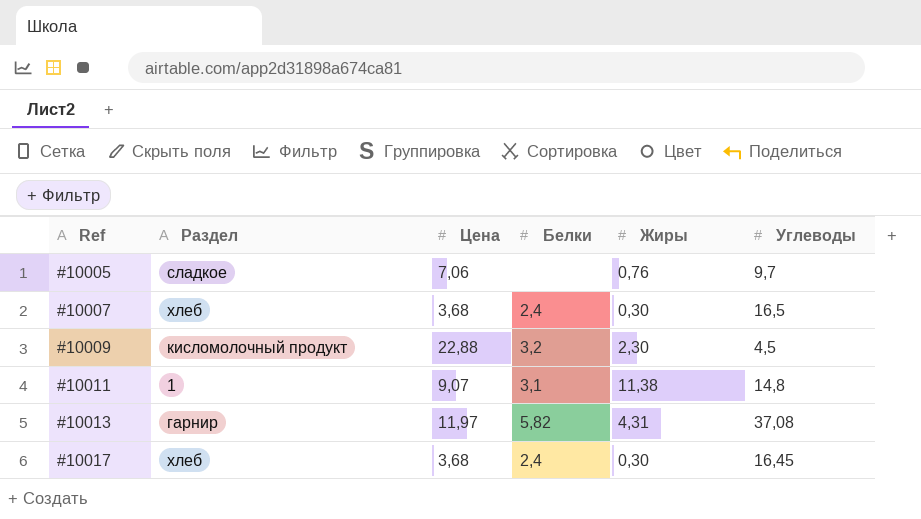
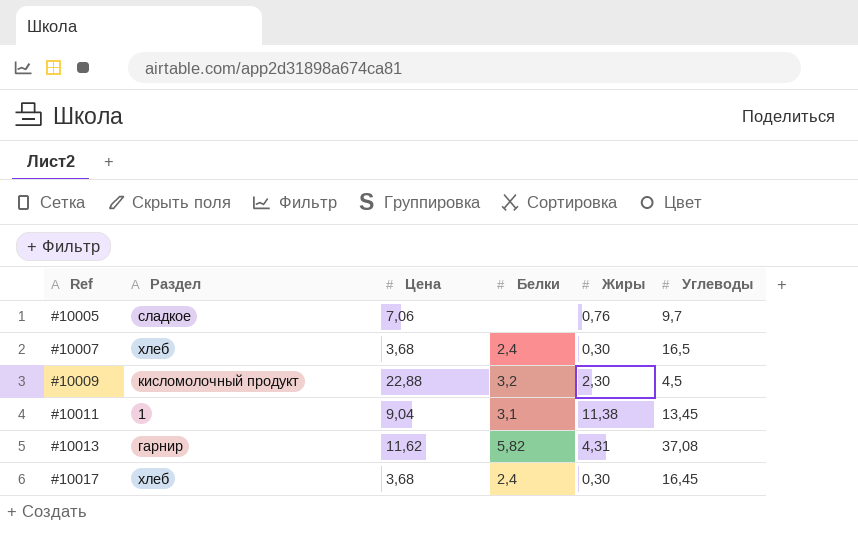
#10011 | Цена: 9,07 -> 9,04
#10011 | Углеводы: 14,8 -> 13,45
#10013 | Цена: 11,97 -> 11,62

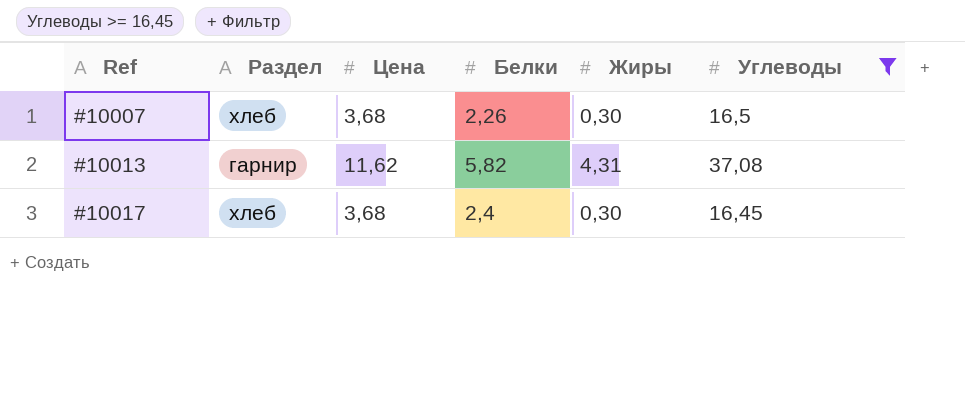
filter: none -> Углеводы >= 16,45
#10007 | Белки: 2,4 -> 2,26

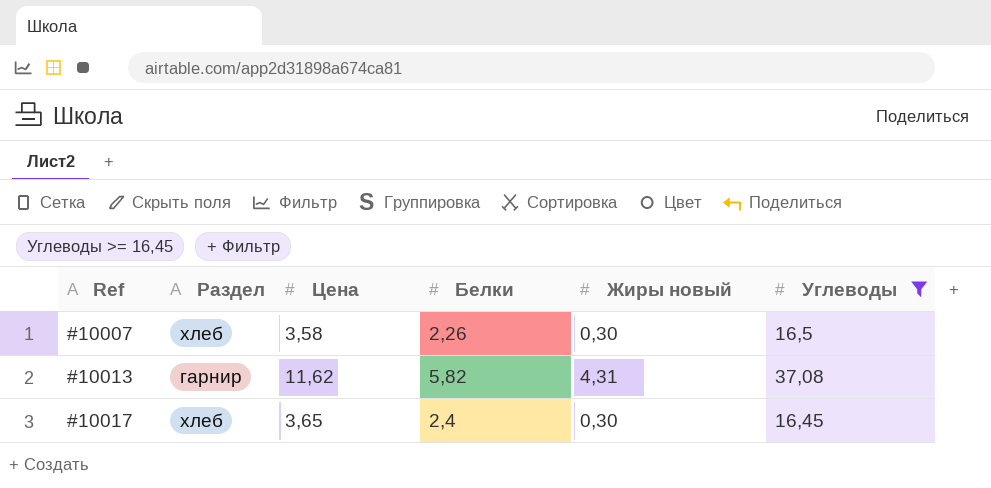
column name: Жиры -> Жиры новый
#10007 | Цена: 3,68 -> 3,58
#10017 | Цена: 3,68 -> 3,65

